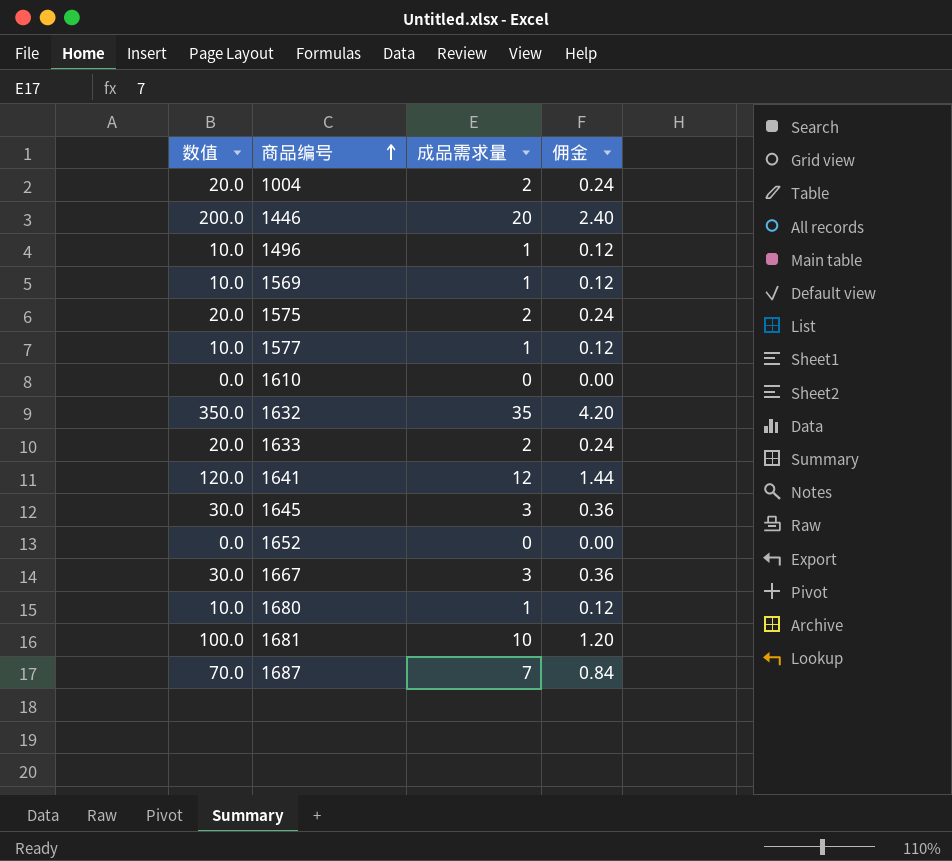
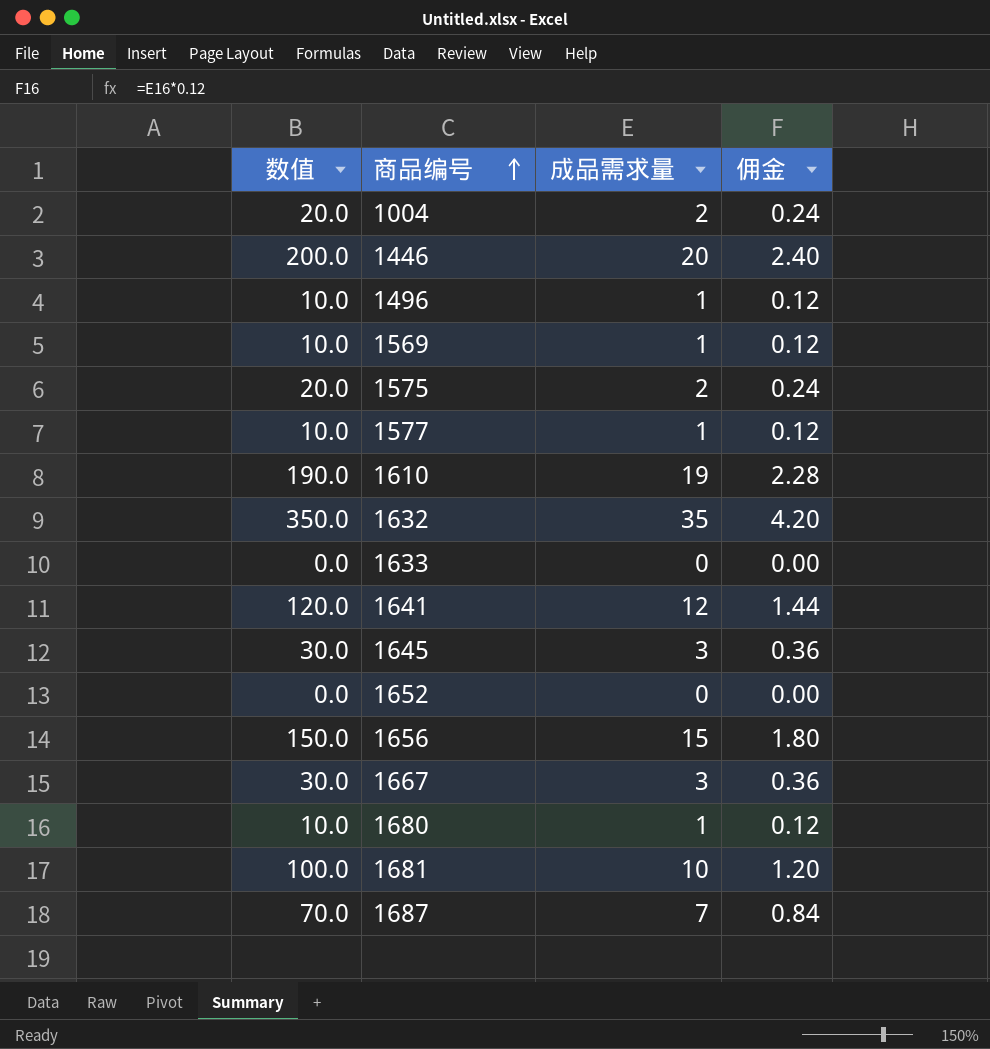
1610 | 数值: 0.0 -> 190.0
1610 | 成品需求量: 0 -> 19
1610 | 佣金: 0.00 -> 2.28
1633 | 数值: 20.0 -> 0.0
1633 | 成品需求量: 2 -> 0
1633 | 佣金: 0.24 -> 0.00
row 1656: none -> 150.0 | 15 | 1.80

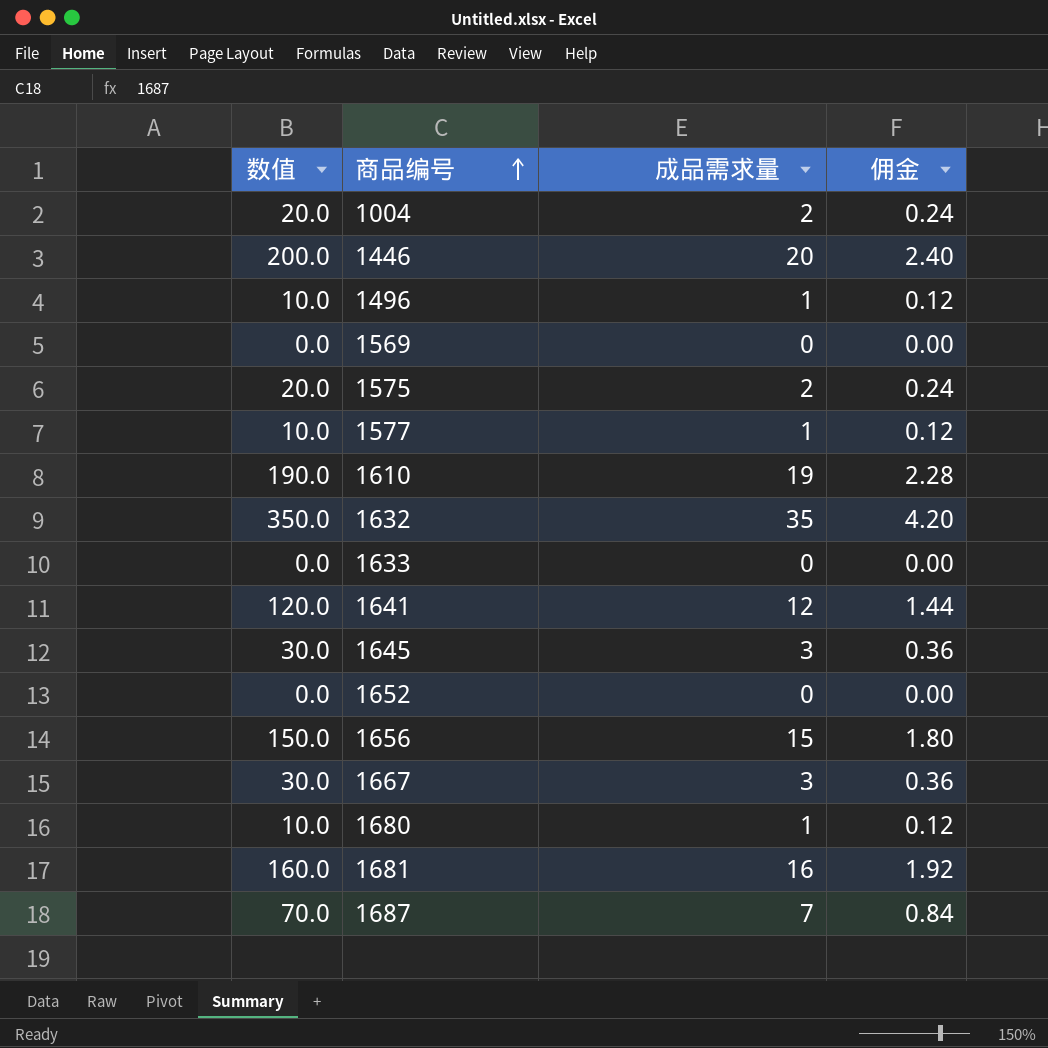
1569 | 数值: 10.0 -> 0.0
1569 | 成品需求量: 1 -> 0
1569 | 佣金: 0.12 -> 0.00
1681 | 数值: 100.0 -> 160.0
1681 | 成品需求量: 10 -> 16
1681 | 佣金: 1.20 -> 1.92

